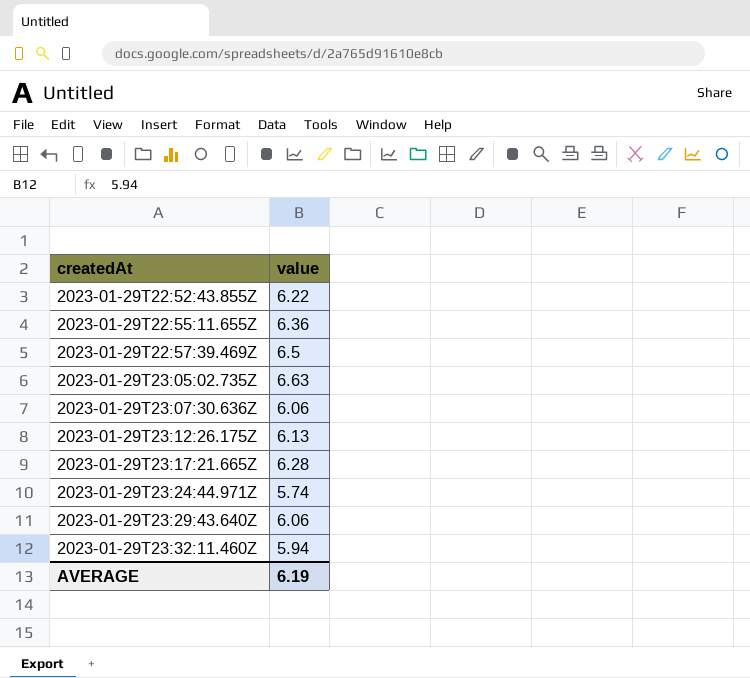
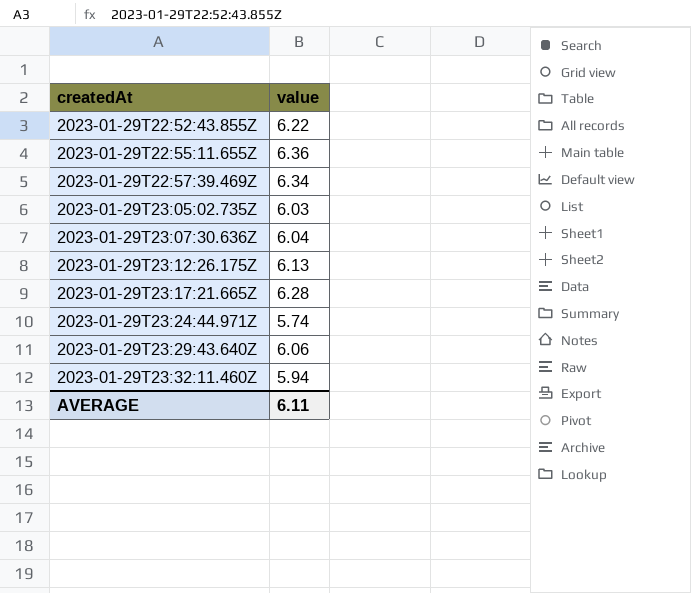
2023-01-29T22:57:39.469Z | value: 6.5 -> 6.34
2023-01-29T23:05:02.735Z | value: 6.63 -> 6.03
2023-01-29T23:07:30.636Z | value: 6.06 -> 6.04
AVERAGE | value: 6.19 -> 6.11

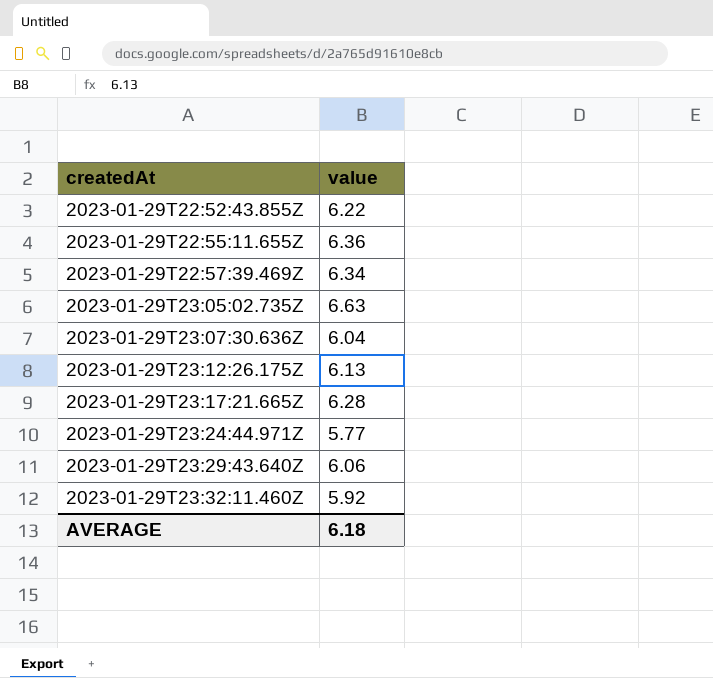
2023-01-29T23:05:02.735Z | value: 6.03 -> 6.63
2023-01-29T23:24:44.971Z | value: 5.74 -> 5.77
2023-01-29T23:32:11.460Z | value: 5.94 -> 5.92
AVERAGE | value: 6.11 -> 6.18

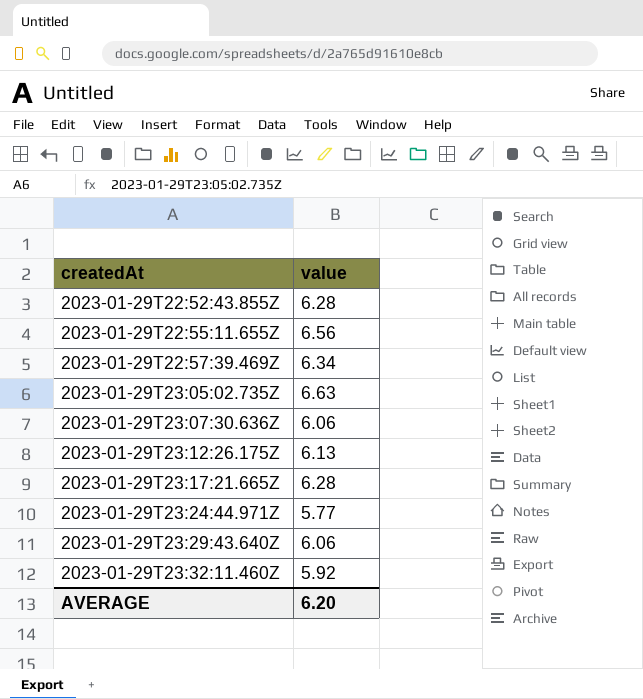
2023-01-29T22:52:43.855Z | value: 6.22 -> 6.28
2023-01-29T22:55:11.655Z | value: 6.36 -> 6.56
2023-01-29T23:07:30.636Z | value: 6.04 -> 6.06
AVERAGE | value: 6.18 -> 6.20

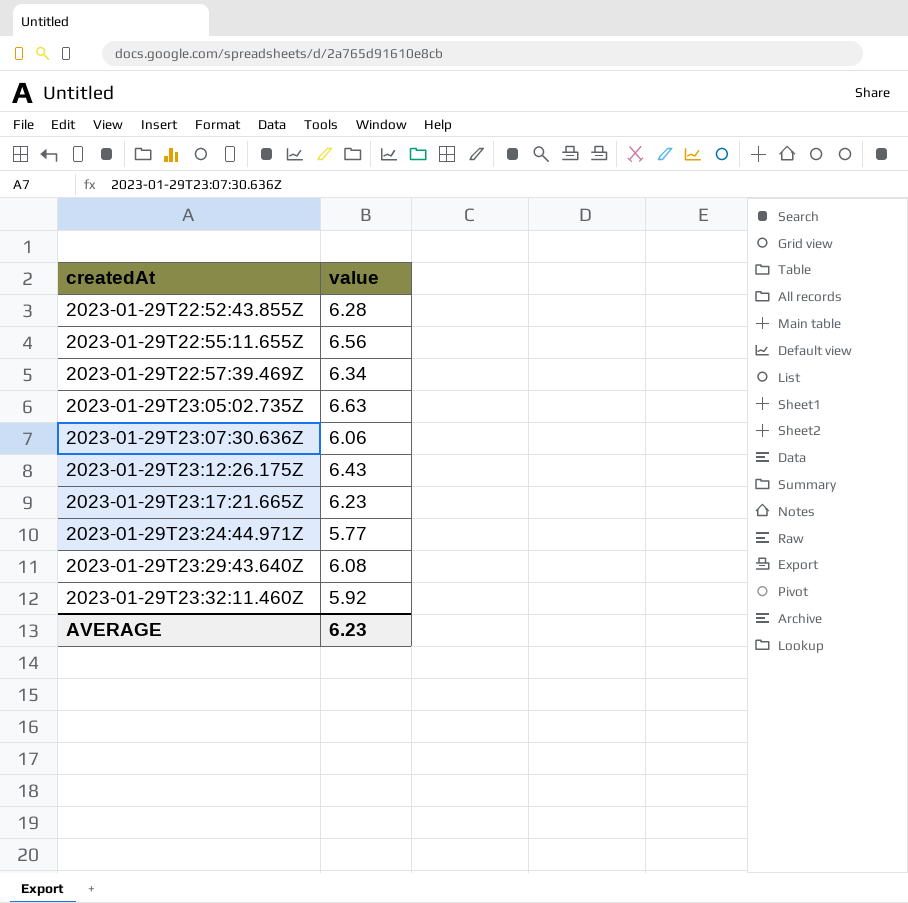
2023-01-29T23:12:26.175Z | value: 6.13 -> 6.43
2023-01-29T23:17:21.665Z | value: 6.28 -> 6.23
2023-01-29T23:29:43.640Z | value: 6.06 -> 6.08
AVERAGE | value: 6.20 -> 6.23

